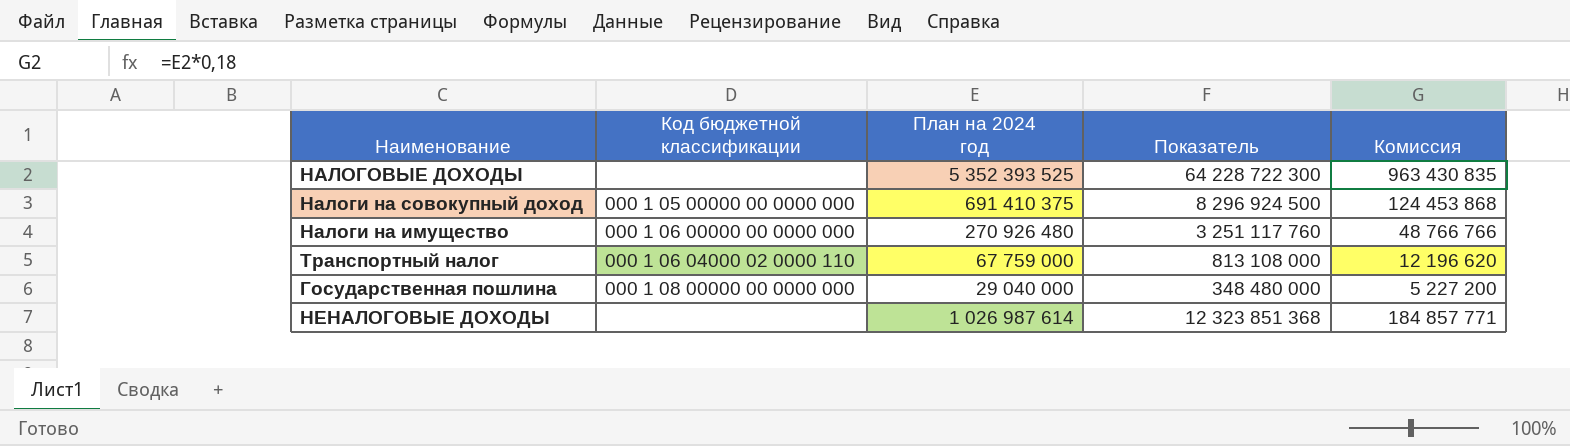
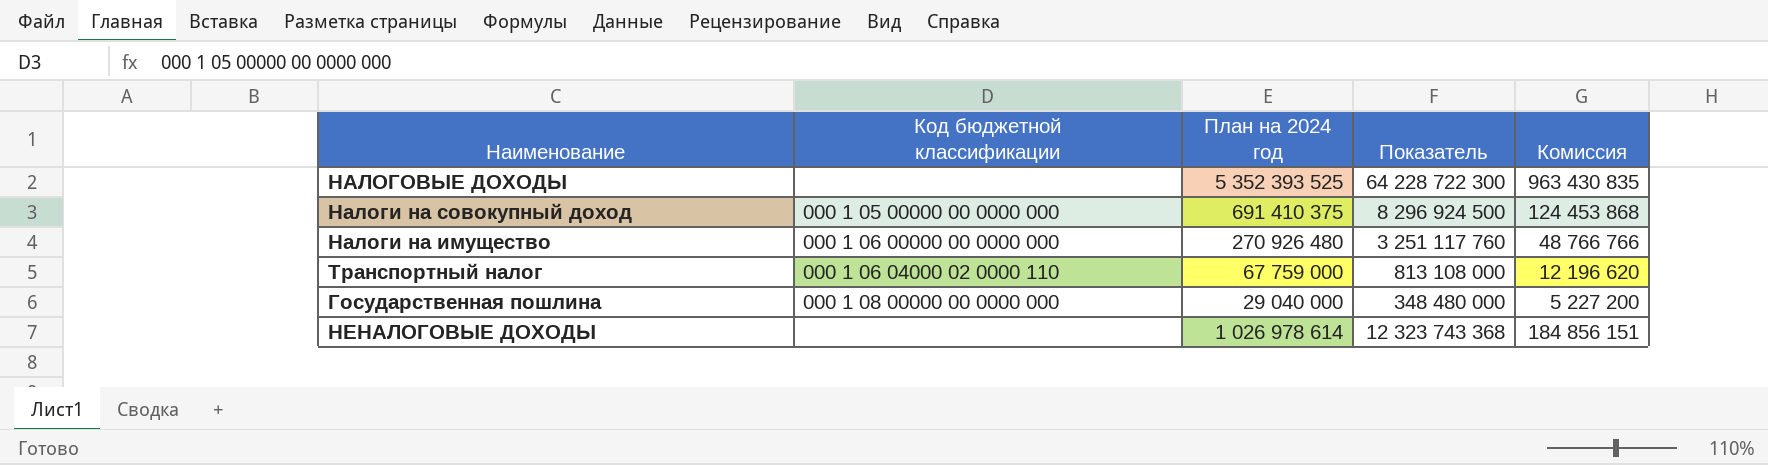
НЕНАЛОГОВЫЕ ДОХОДЫ | План на 2024 год: 1 026 987 614 -> 1 026 978 614
НЕНАЛОГОВЫЕ ДОХОДЫ | Показатель: 12 323 851 368 -> 12 323 743 368
НЕНАЛОГОВЫЕ ДОХОДЫ | Комиссия: 184 857 771 -> 184 856 151

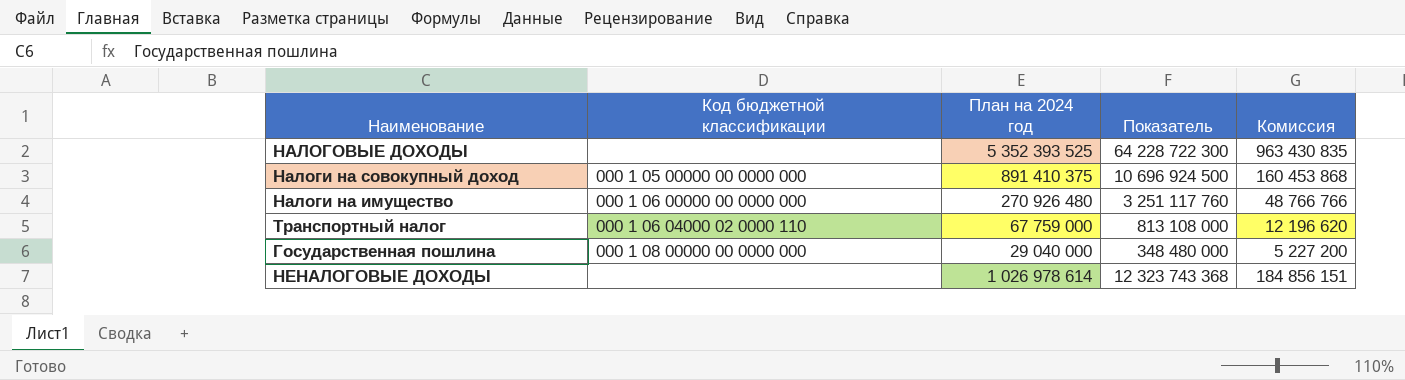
Налоги на совокупный доход | План на 2024 год: 691 410 375 -> 891 410 375
Налоги на совокупный доход | Показатель: 8 296 924 500 -> 10 696 924 500
Налоги на совокупный доход | Комиссия: 124 453 868 -> 160 453 868

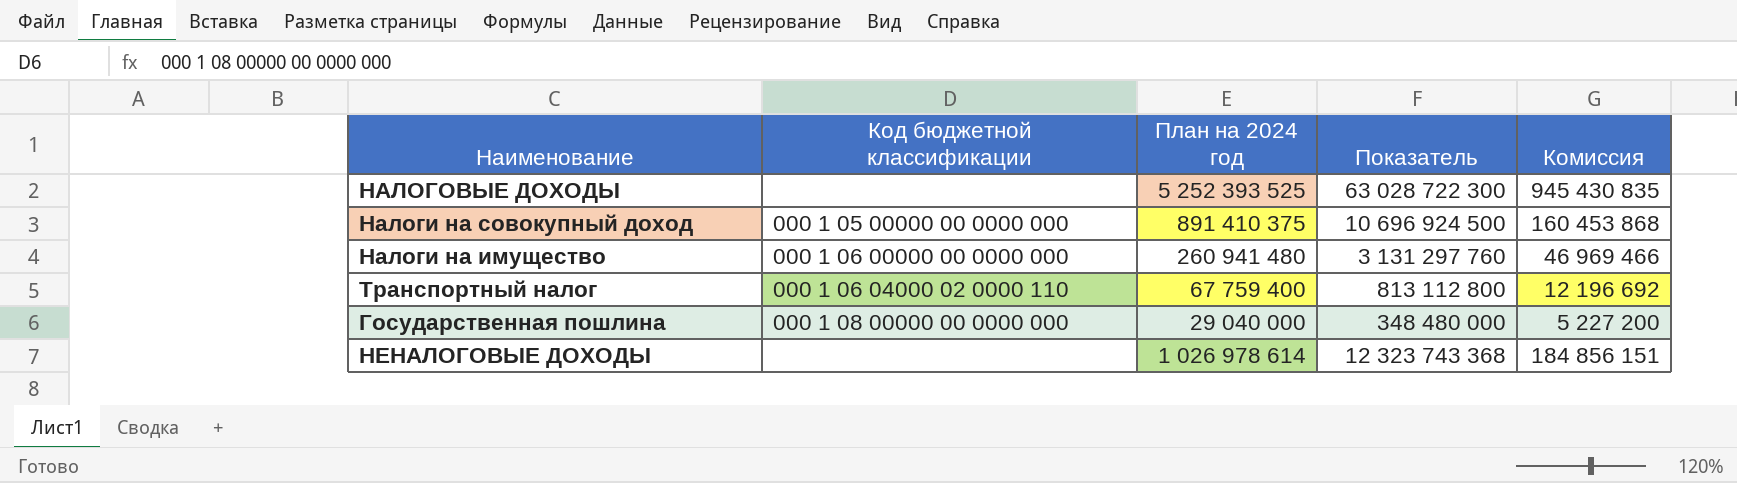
НАЛОГОВЫЕ ДОХОДЫ | План на 2024 год: 5 352 393 525 -> 5 252 393 525
НАЛОГОВЫЕ ДОХОДЫ | Показатель: 64 228 722 300 -> 63 028 722 300
НАЛОГОВЫЕ ДОХОДЫ | Комиссия: 963 430 835 -> 945 430 835
Налоги на имущество | План на 2024 год: 270 926 480 -> 260 941 480
Налоги на имущество | Показатель: 3 251 117 760 -> 3 131 297 760
Налоги на имущество | Комиссия: 48 766 766 -> 46 969 466
Транспортный налог | План на 2024 год: 67 759 000 -> 67 759 400
Транспортный налог | Показатель: 813 108 000 -> 813 112 800
Транспортный налог | Комиссия: 12 196 620 -> 12 196 692

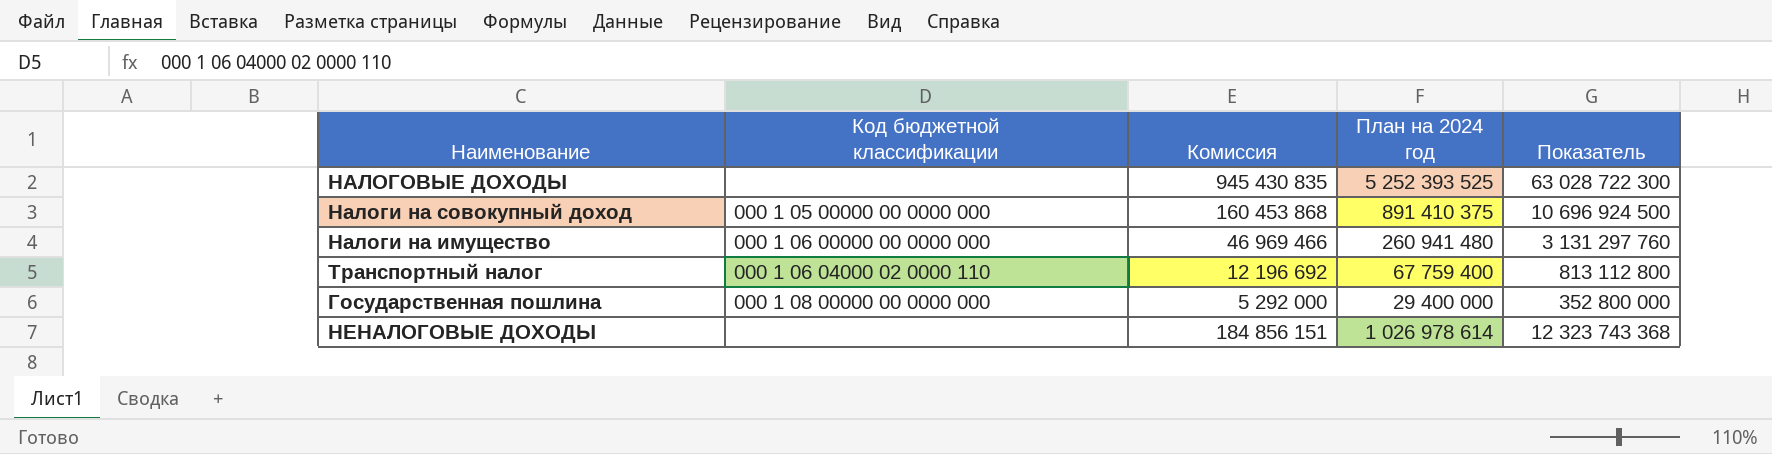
column Комиссия | position: 5 -> 3
Государственная пошлина | Комиссия: 5 227 200 -> 5 292 000
Государственная пошлина | План на 2024 год: 29 040 000 -> 29 400 000
Государственная пошлина | Показатель: 348 480 000 -> 352 800 000

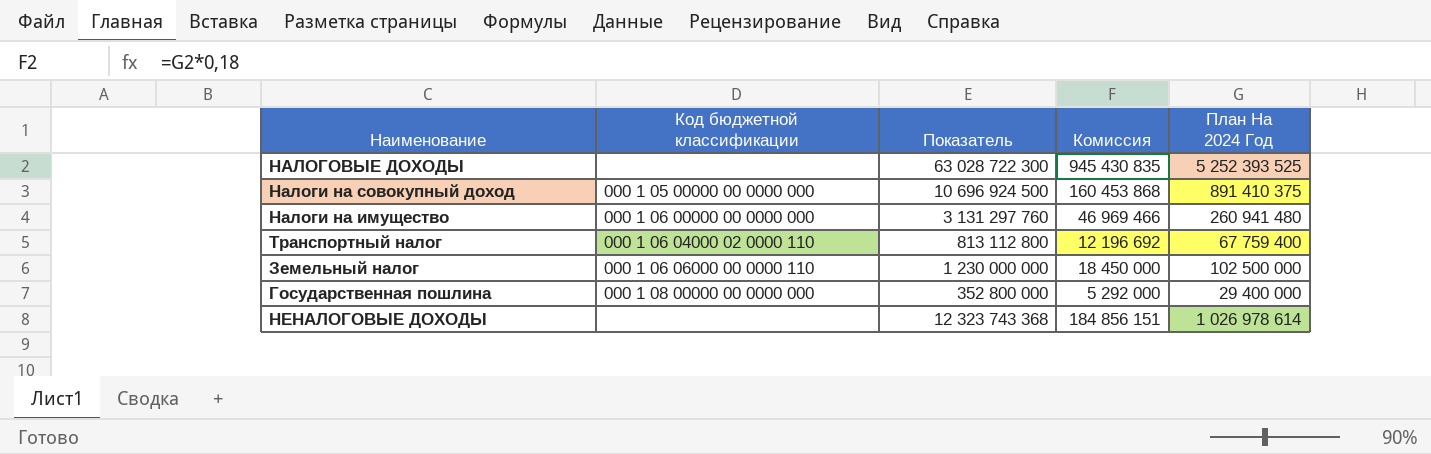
column Показатель | position: 5 -> 3
column name: План на 2024 год -> План На 2024 Год
row Земельный налог: none -> 000 1 06 06000 00 0000 110 | 1 230 000 000 | 18 450 000 | 102 500 000

